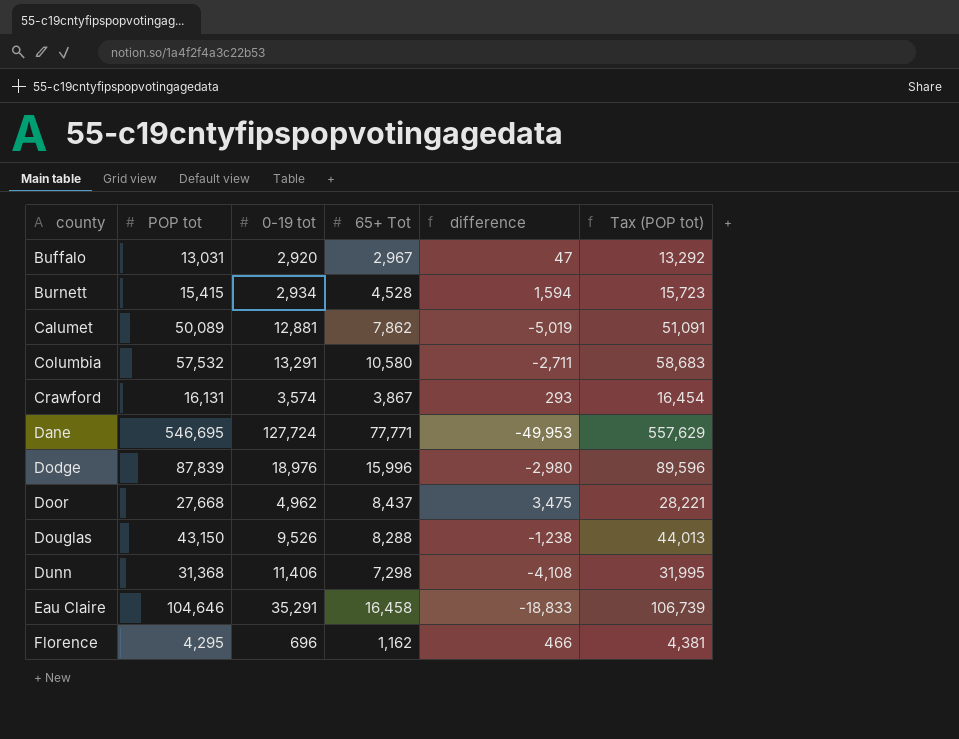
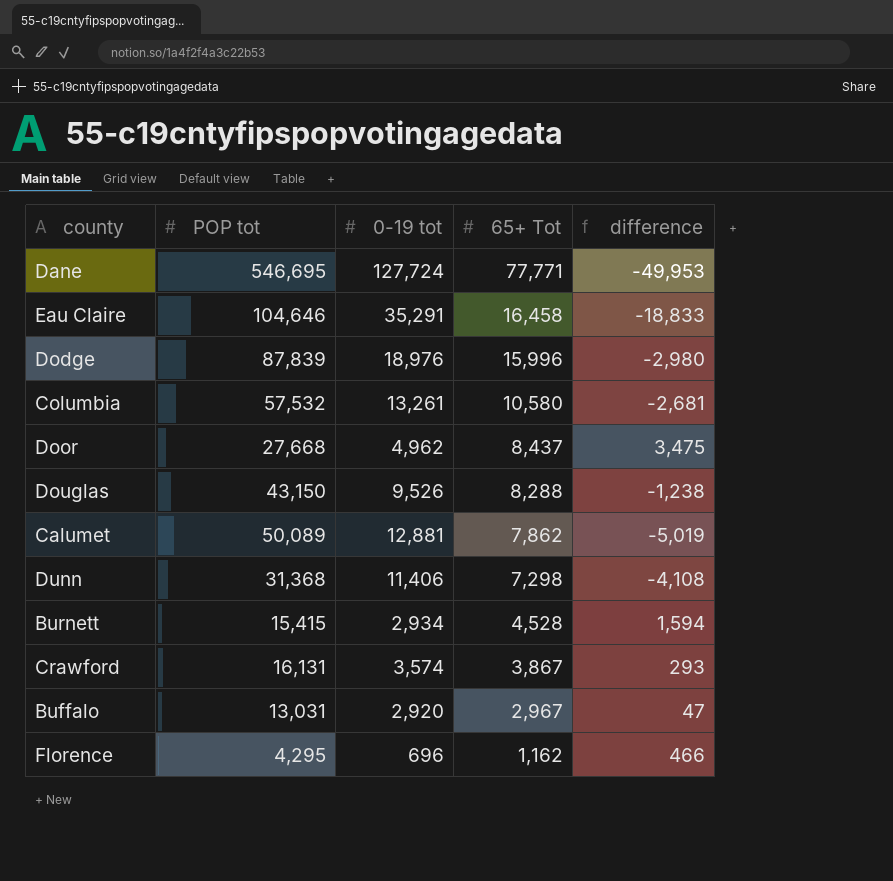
row order: county ascending -> 65+ Tot descending
column Tax (POP tot) | formula: [POP tot] * 1.02 -> none
Columbia | 0-19 tot: 13,291 -> 13,261
Columbia | difference: -2,711 -> -2,681

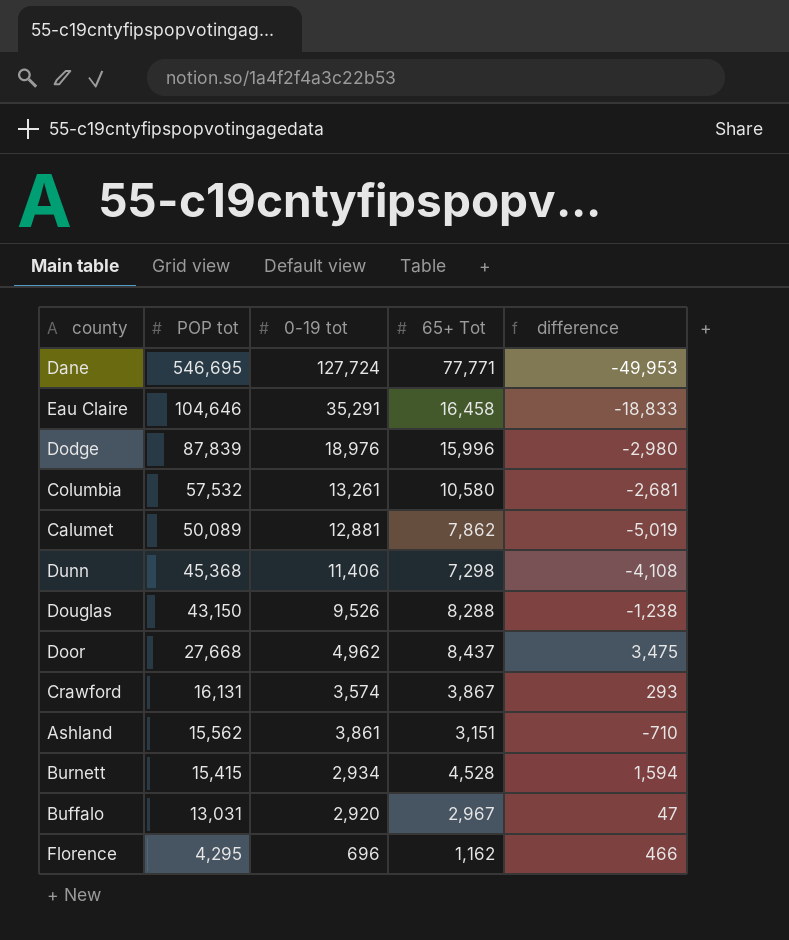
row order: 65+ Tot descending -> POP tot descending
Dunn | POP tot: 31,368 -> 45,368
row Ashland: none -> 15,562 | 3,861 | 3,151 | -710

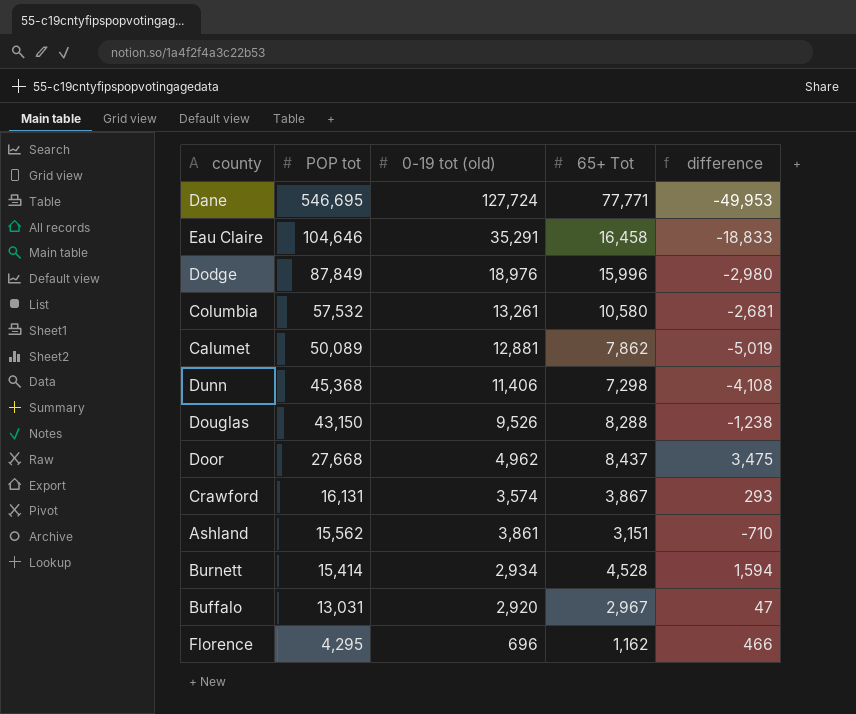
column name: 0-19 tot -> 0-19 tot (old)
Dodge | POP tot: 87,839 -> 87,849
Burnett | POP tot: 15,415 -> 15,414

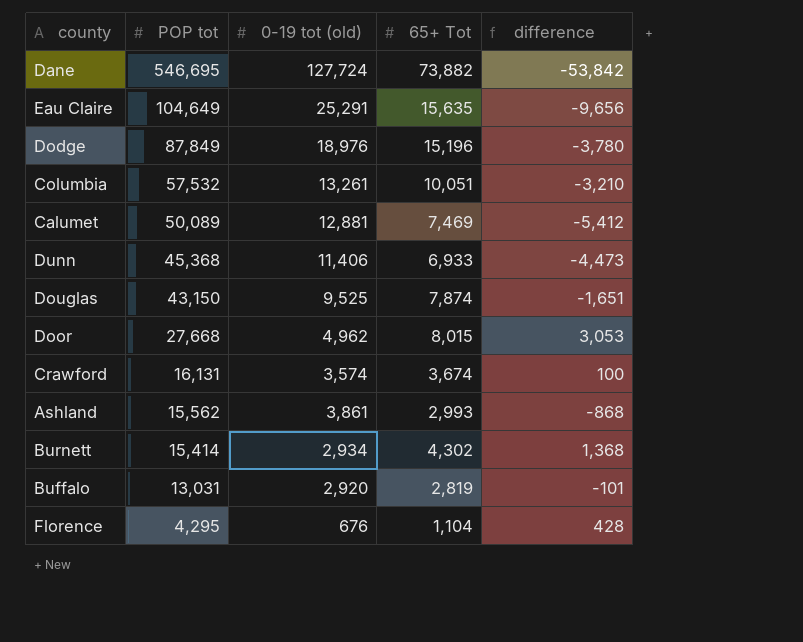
Dane | 65+ Tot: 77,771 -> 73,882
Dane | difference: -49,953 -> -53,842
Eau Claire | POP tot: 104,646 -> 104,649
Eau Claire | 0-19 tot (old): 35,291 -> 25,291
Eau Claire | 65+ Tot: 16,458 -> 15,635
Eau Claire | difference: -18,833 -> -9,656
Dodge | 65+ Tot: 15,996 -> 15,196
Dodge | difference: -2,980 -> -3,780
Columbia | 65+ Tot: 10,580 -> 10,051
Columbia | difference: -2,681 -> -3,210
Calumet | 65+ Tot: 7,862 -> 7,469
Calumet | difference: -5,019 -> -5,412
Dunn | 65+ Tot: 7,298 -> 6,933
Dunn | difference: -4,108 -> -4,473
Douglas | 0-19 tot (old): 9,526 -> 9,525
Douglas | 65+ Tot: 8,288 -> 7,874
Douglas | difference: -1,238 -> -1,651
Door | 65+ Tot: 8,437 -> 8,015
Door | difference: 3,475 -> 3,053
Crawford | 65+ Tot: 3,867 -> 3,674
Crawford | difference: 293 -> 100
Ashland | 65+ Tot: 3,151 -> 2,993
Ashland | difference: -710 -> -868
Burnett | 65+ Tot: 4,528 -> 4,302
Burnett | difference: 1,594 -> 1,368
Buffalo | 65+ Tot: 2,967 -> 2,819
Buffalo | difference: 47 -> -101
Florence | 0-19 tot (old): 696 -> 676
Florence | 65+ Tot: 1,162 -> 1,104
Florence | difference: 466 -> 428

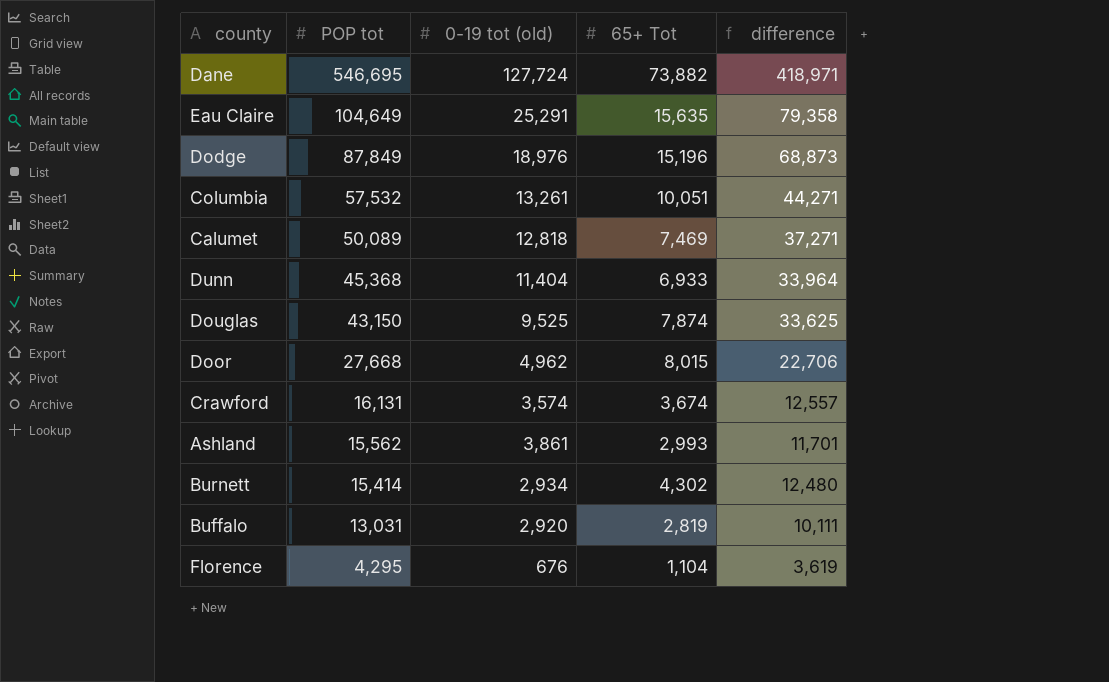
column difference | formula: [65+ Tot] - [0-19 tot (old)] -> [POP tot] - [0-19 tot (old)]
Calumet | 0-19 tot (old): 12,881 -> 12,818
Dunn | 0-19 tot (old): 11,406 -> 11,404

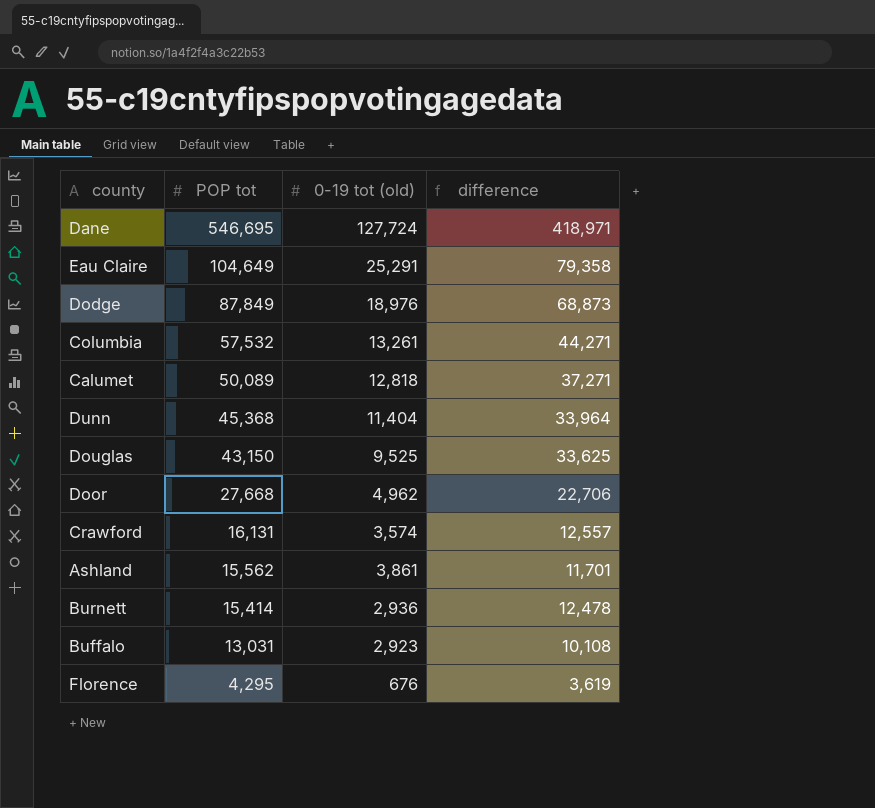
column 65+ Tot | position: 4 -> none
Burnett | 0-19 tot (old): 2,934 -> 2,936
Burnett | difference: 12,480 -> 12,478
Buffalo | 0-19 tot (old): 2,920 -> 2,923
Buffalo | difference: 10,111 -> 10,108

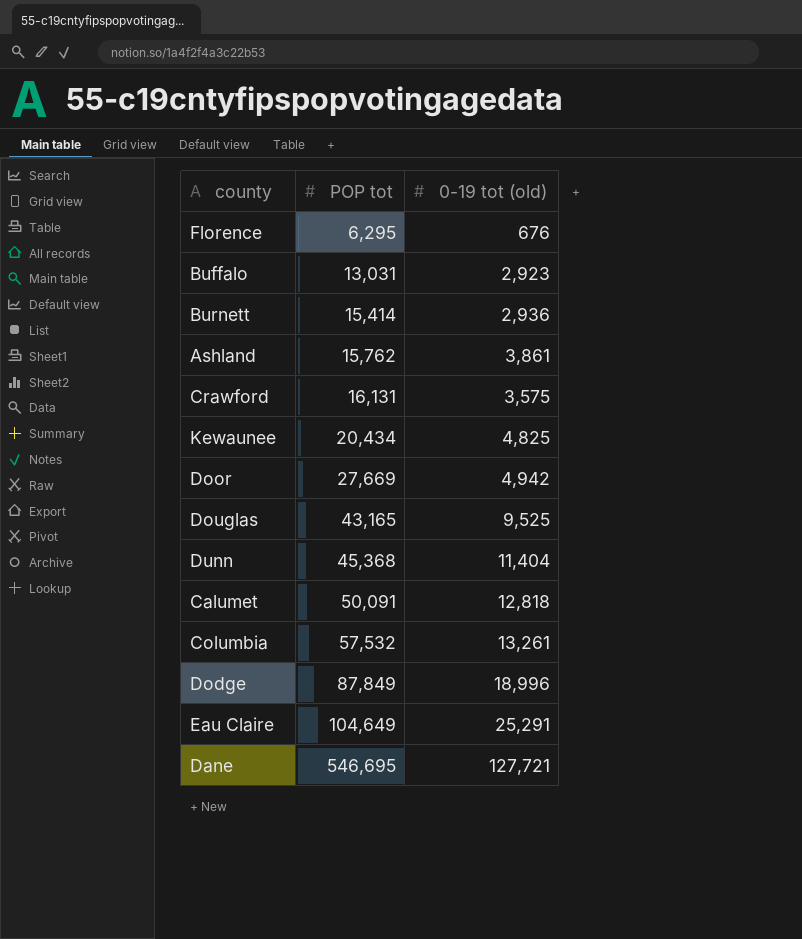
row order: POP tot descending -> POP tot ascending
column difference | formula: [POP tot] - [0-19 tot (old)] -> none
Florence | POP tot: 4,295 -> 6,295
Ashland | POP tot: 15,562 -> 15,762
Crawford | 0-19 tot (old): 3,574 -> 3,575
row Kewaunee: none -> 20,434 | 4,825
Door | POP tot: 27,668 -> 27,669
Door | 0-19 tot (old): 4,962 -> 4,942
Douglas | POP tot: 43,150 -> 43,165
Calumet | POP tot: 50,089 -> 50,091
Dodge | 0-19 tot (old): 18,976 -> 18,996
Dane | 0-19 tot (old): 127,724 -> 127,721

